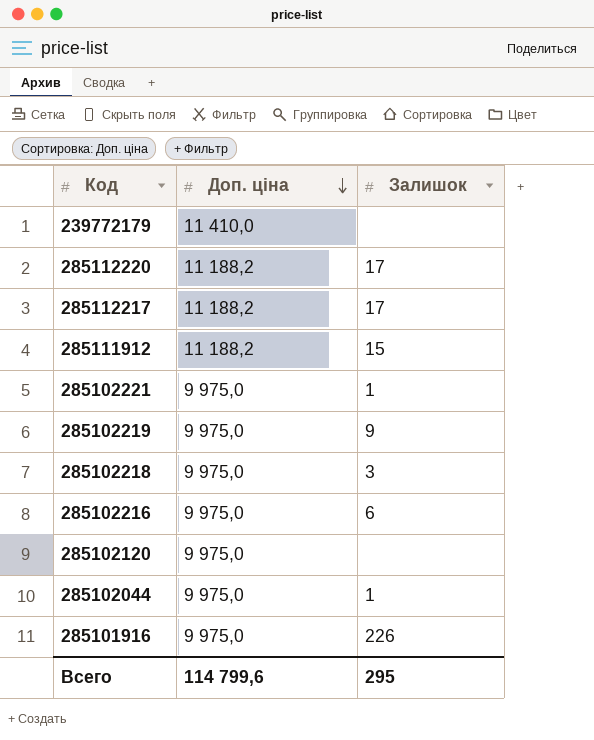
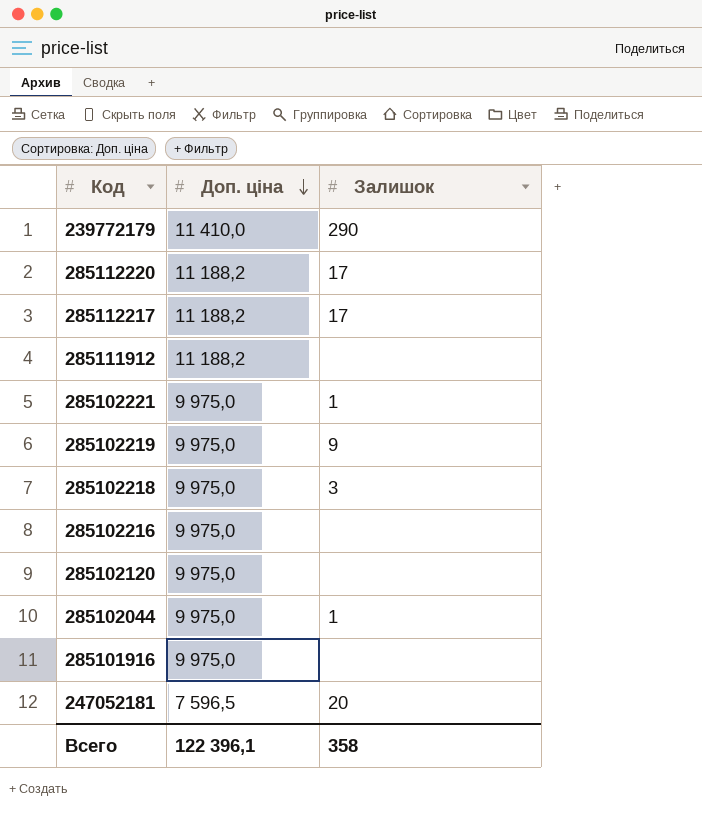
239772179 | Залишок: none -> 290
285111912 | Залишок: 15 -> none
285102216 | Залишок: 6 -> none
285101916 | Залишок: 226 -> none
row 247052181: none -> 7 596,5 | 20
Всего | Доп. ціна: 114 799,6 -> 122 396,1
Всего | Залишок: 295 -> 358

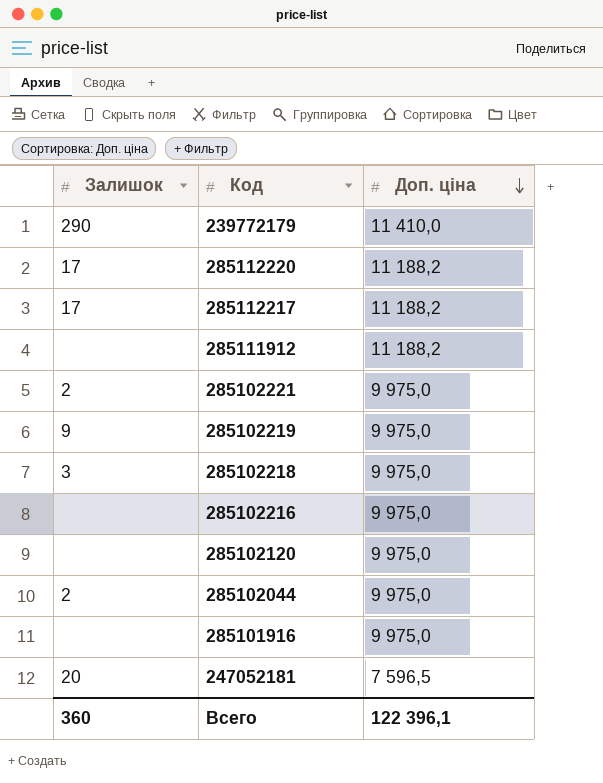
column Залишок | position: 3 -> 1
285102221 | Залишок: 1 -> 2
285102044 | Залишок: 1 -> 2
Всего | Залишок: 358 -> 360

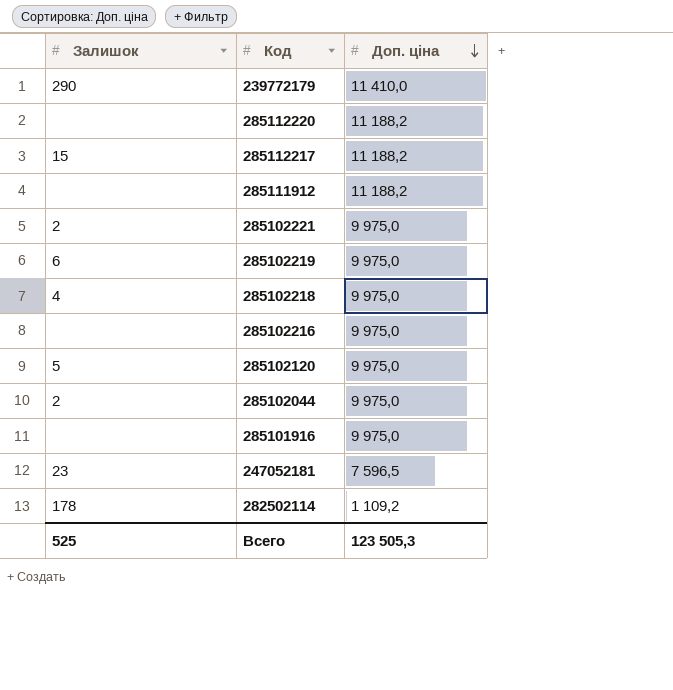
285112220 | Залишок: 17 -> none
285112217 | Залишок: 17 -> 15
285102219 | Залишок: 9 -> 6
285102218 | Залишок: 3 -> 4
285102120 | Залишок: none -> 5
247052181 | Залишок: 20 -> 23
row 282502114: none -> 178 | 1 109,2
Всего | Залишок: 360 -> 525
Всего | Доп. ціна: 122 396,1 -> 123 505,3

